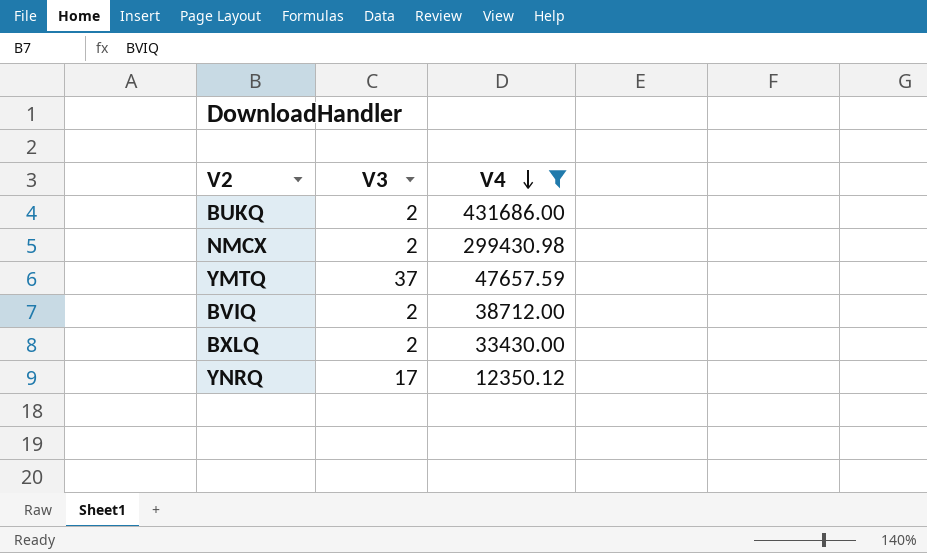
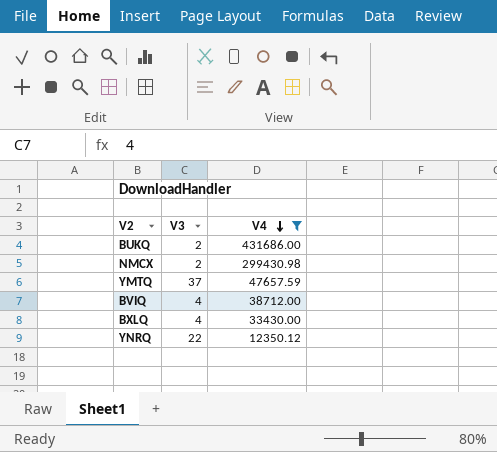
BVIQ | V3: 2 -> 4
BXLQ | V3: 2 -> 4
YNRQ | V3: 17 -> 22

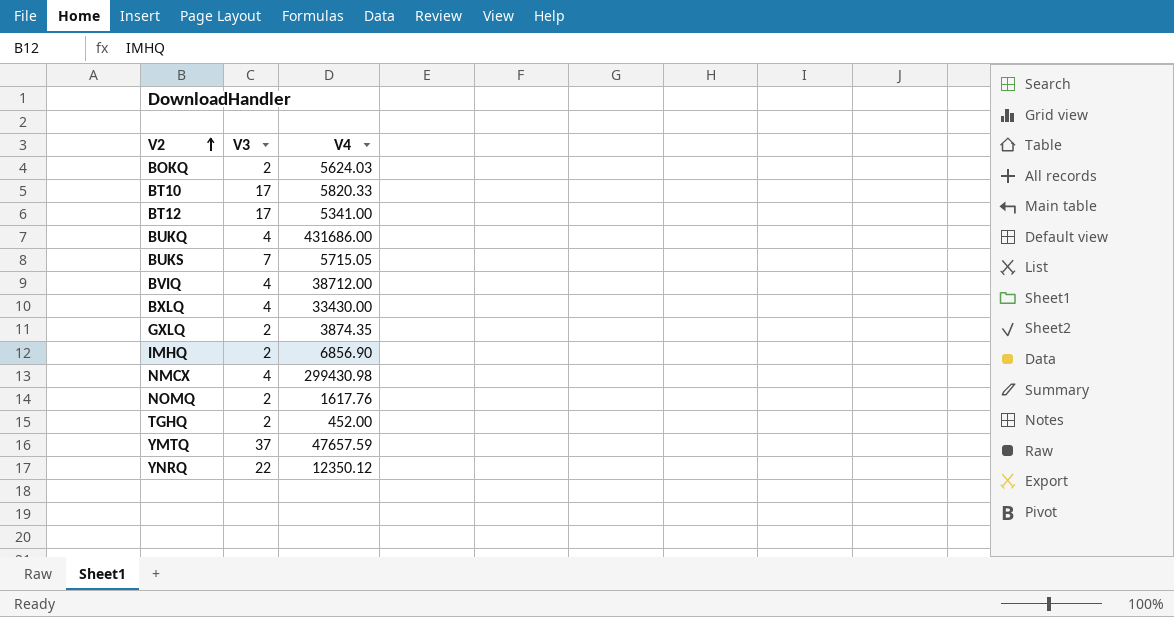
filter: V4 >= 12350.12 -> none
row order: V4 descending -> V2 ascending
BUKQ | V3: 2 -> 4
NMCX | V3: 2 -> 4

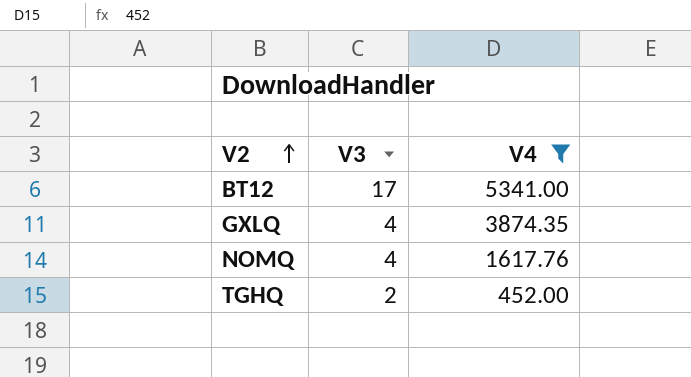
filter: none -> V4 <= 5341.00
GXLQ | V3: 2 -> 4
NOMQ | V3: 2 -> 4

